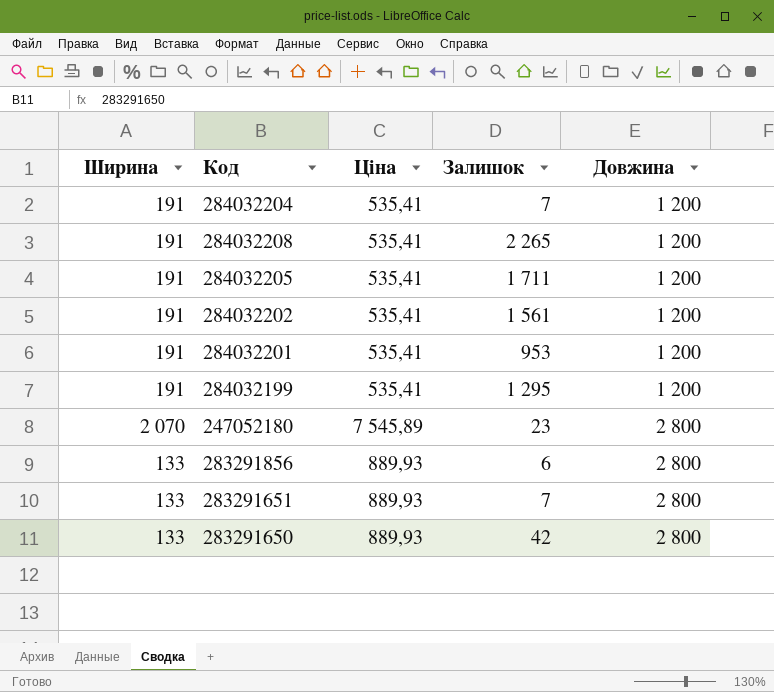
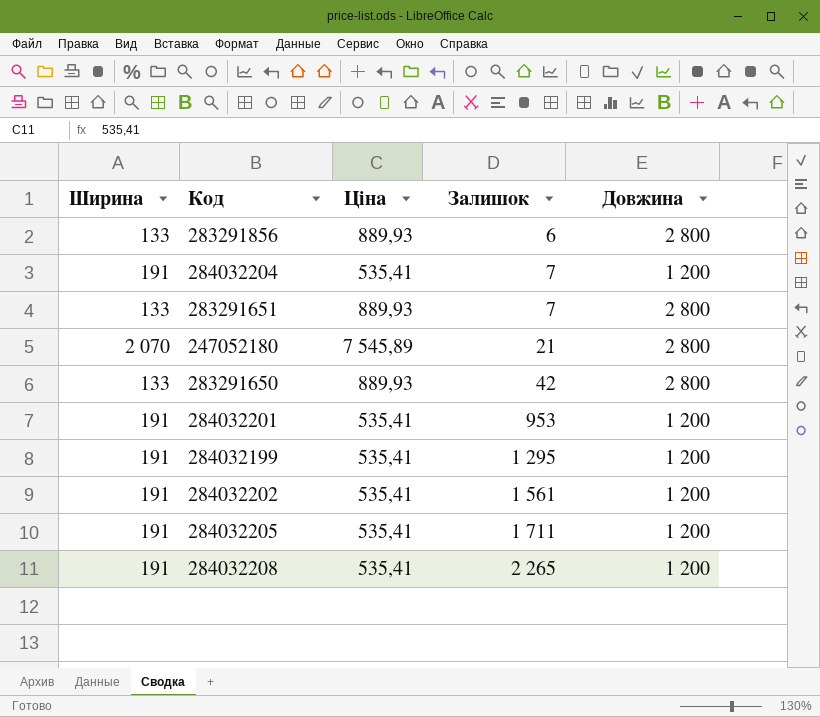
row order: Довжина ascending -> Залишок ascending
247052180 | Залишок: 23 -> 21

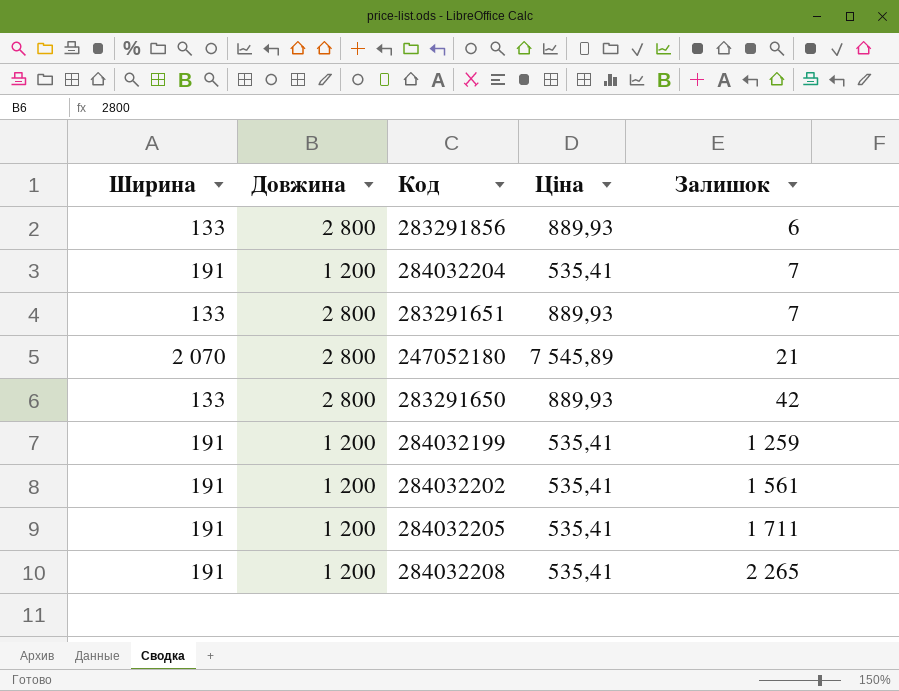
column Довжина | position: 5 -> 2
row 284032201: 191 | 535,41 | 953 | 1 200 -> none
284032199 | Залишок: 1 295 -> 1 259

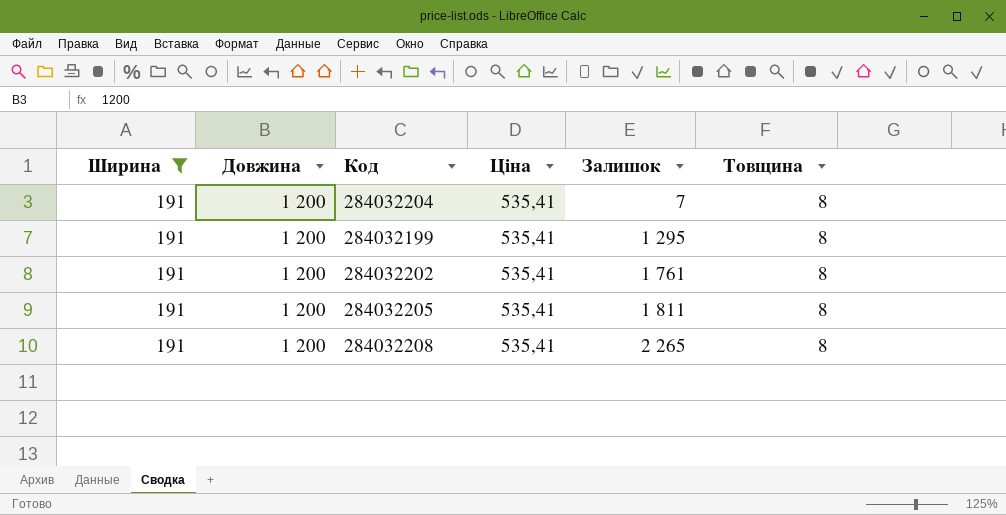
filter: none -> Ширина = 191
column Товщина | position: none -> 6
284032199 | Залишок: 1 259 -> 1 295
284032202 | Залишок: 1 561 -> 1 761
284032205 | Залишок: 1 711 -> 1 811

